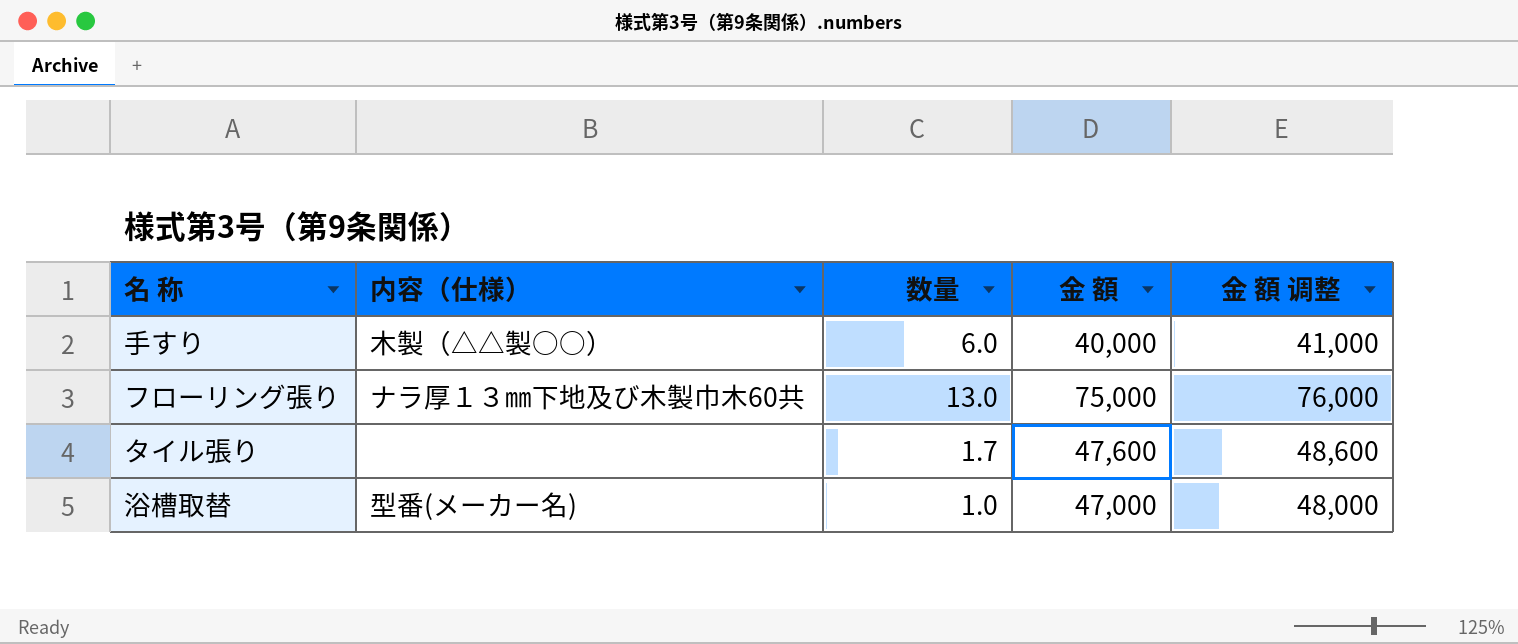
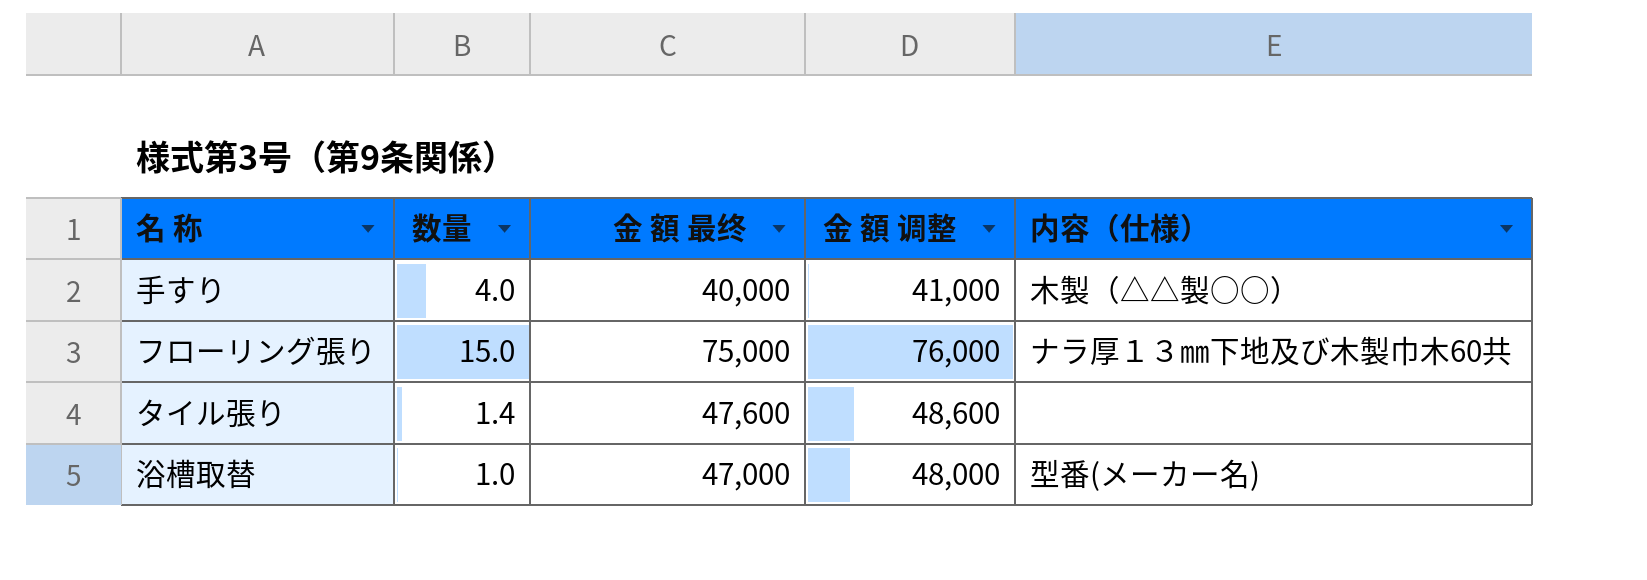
column name: 金 額 -> 金 額 最终
column 内容（仕様） | position: 2 -> 5
手すり | 数量: 6.0 -> 4.0
フローリング張り | 数量: 13.0 -> 15.0
タイル張り | 数量: 1.7 -> 1.4

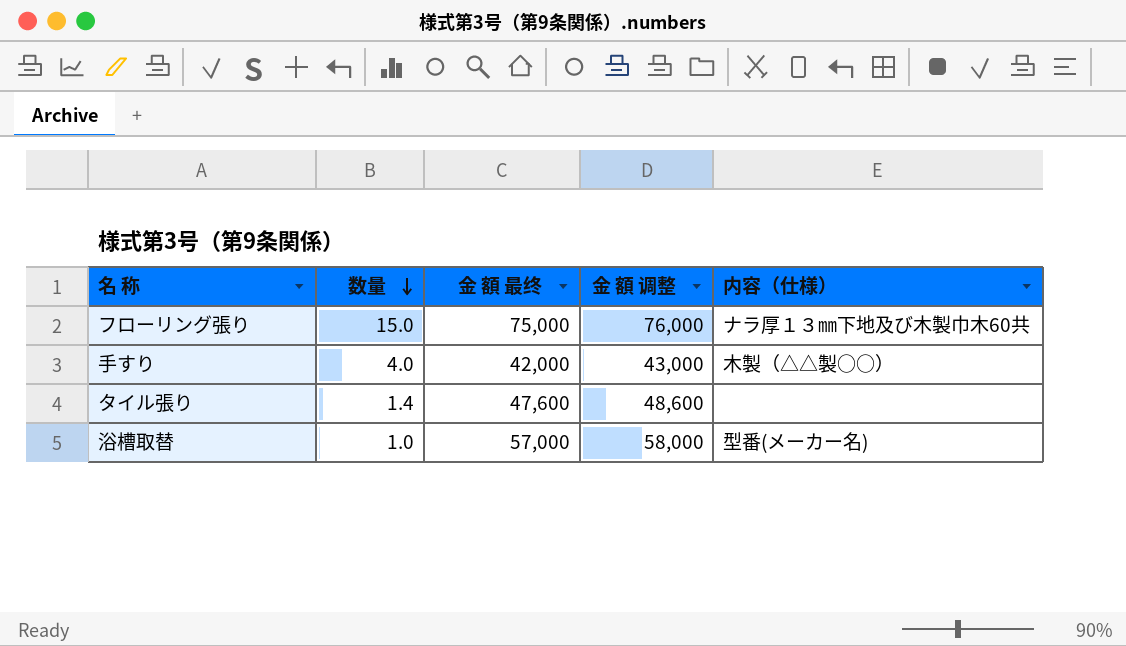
row order: none -> 数量 descending
手すり | 金 額 最终: 40,000 -> 42,000
手すり | 金 額 调整: 41,000 -> 43,000
浴槽取替 | 金 額 最终: 47,000 -> 57,000
浴槽取替 | 金 額 调整: 48,000 -> 58,000

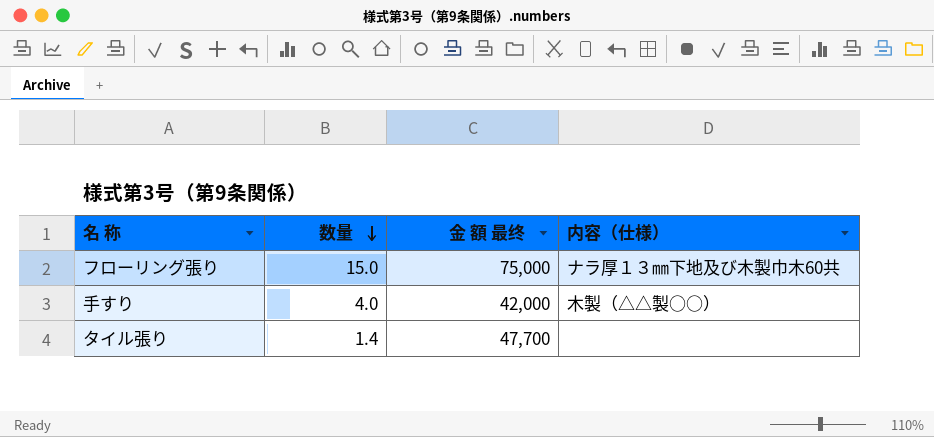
column 金 額 调整 | formula: [金 額 最终] + 1000 -> none
row 浴槽取替: 1.0 | 57,000 | 58,000 | 型番(メーカー名) -> none
タイル張り | 金 額 最终: 47,600 -> 47,700

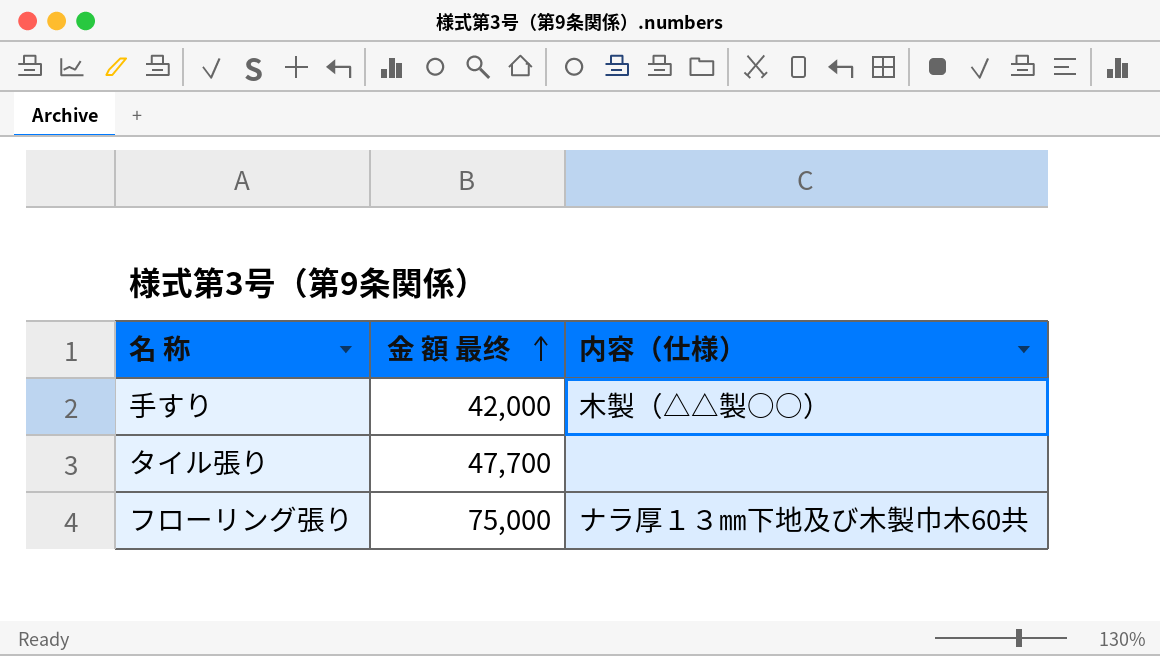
row order: 数量 descending -> 金 額 最终 ascending
column 数量 | position: 2 -> none

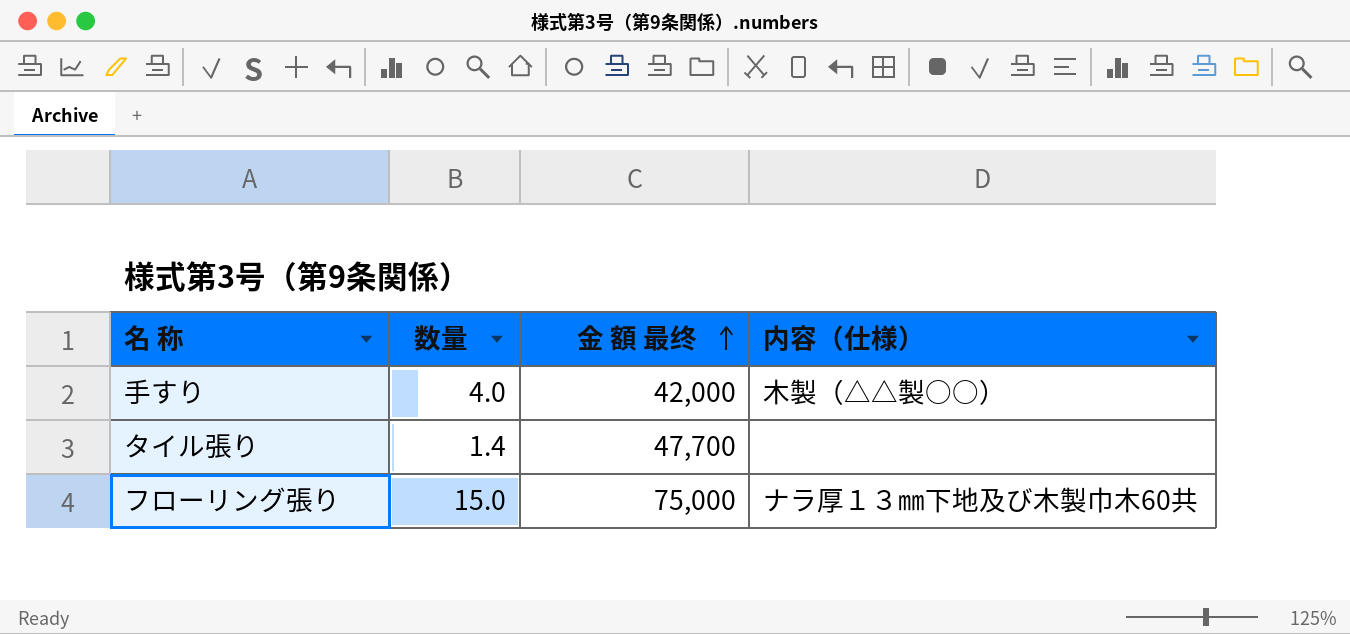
column 数量 | position: none -> 2

